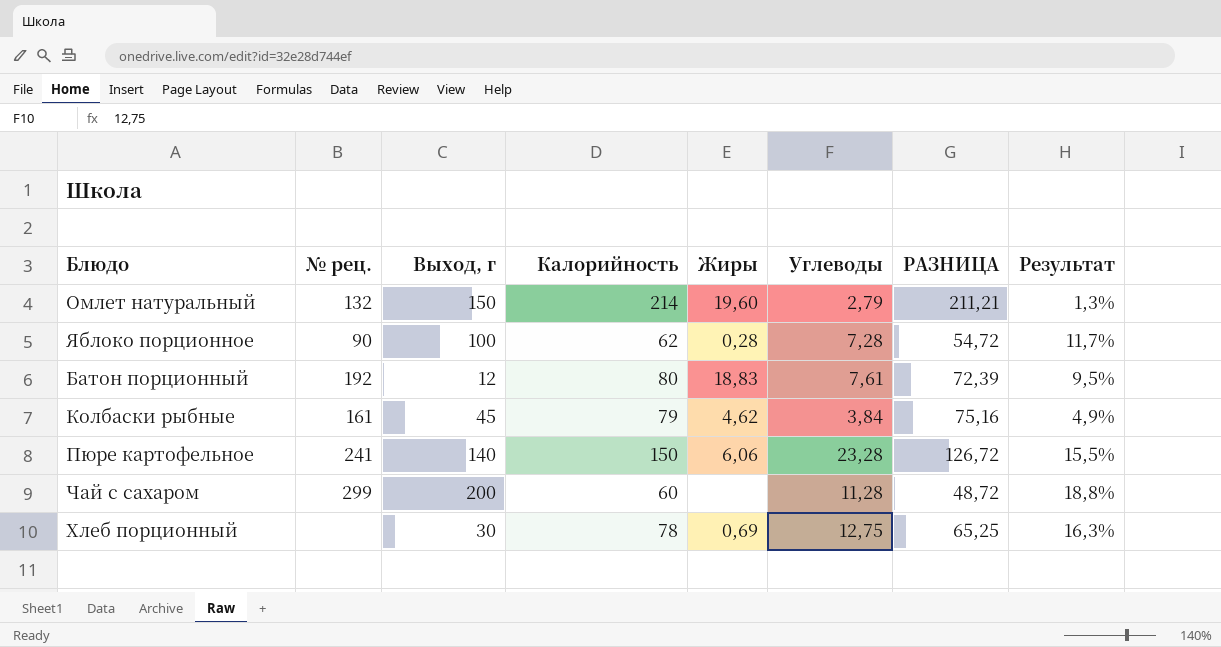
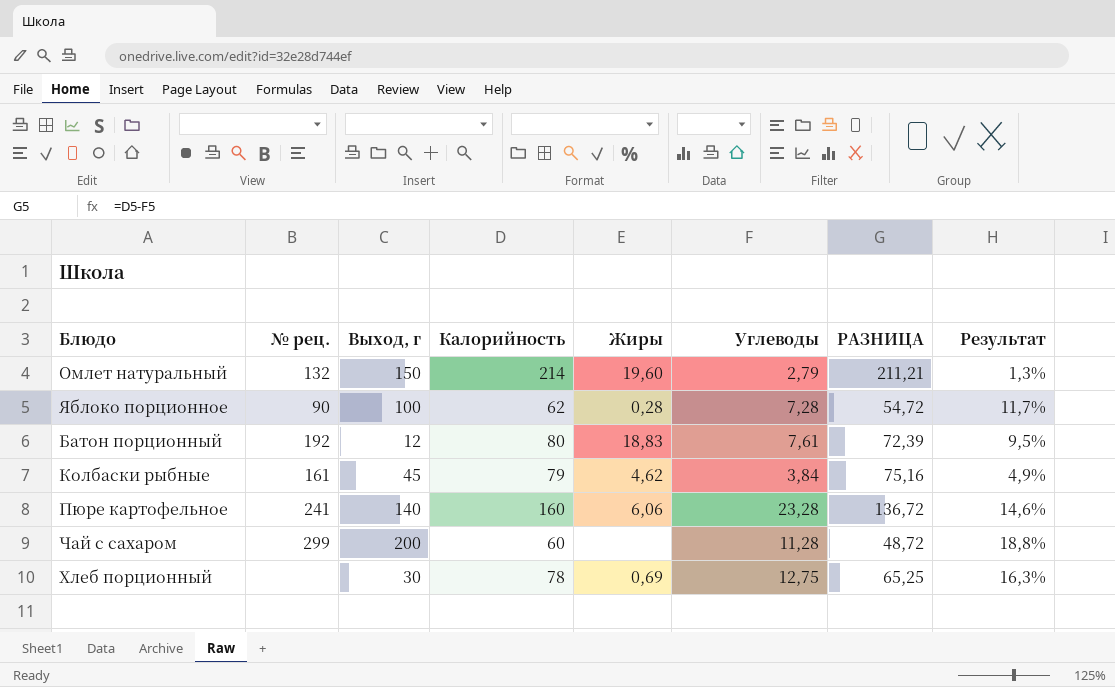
Пюре картофельное | Калорийность: 150 -> 160
Пюре картофельное | РАЗНИЦА: 126,72 -> 136,72
Пюре картофельное | Результат: 15,5% -> 14,6%

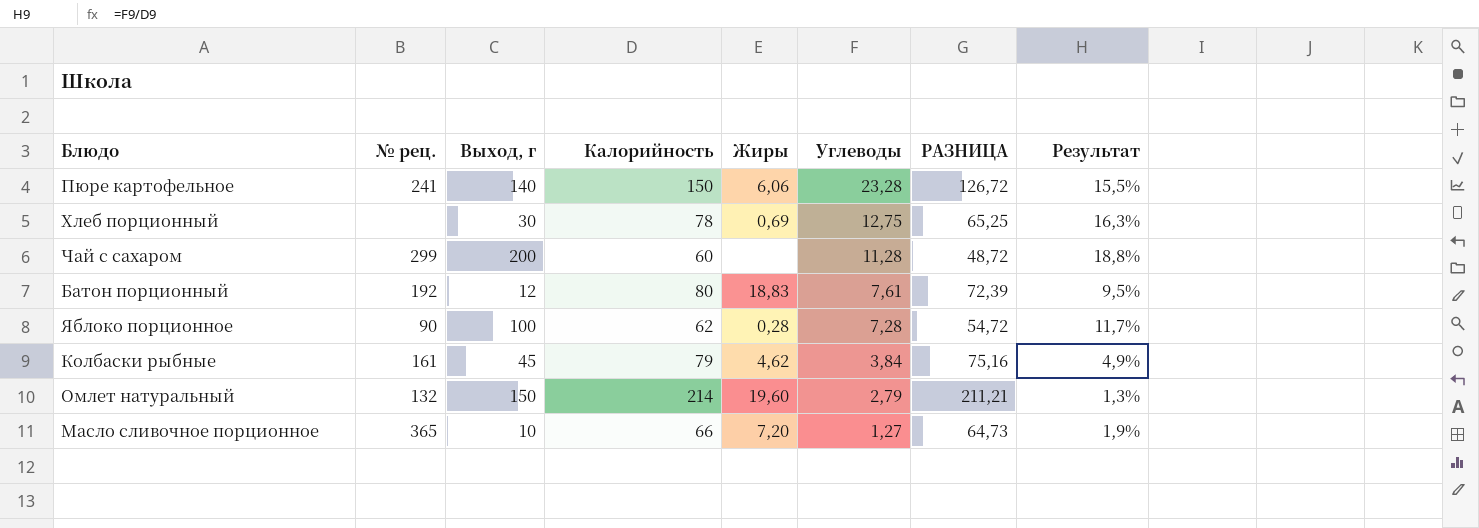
row order: none -> Углеводы descending
Пюре картофельное | Калорийность: 160 -> 150
Пюре картофельное | РАЗНИЦА: 136,72 -> 126,72
Пюре картофельное | Результат: 14,6% -> 15,5%
row Масло сливочное порционное: none -> 365 | 10 | 66 | 7,20 | 1,27 | 64,73 | 1,9%

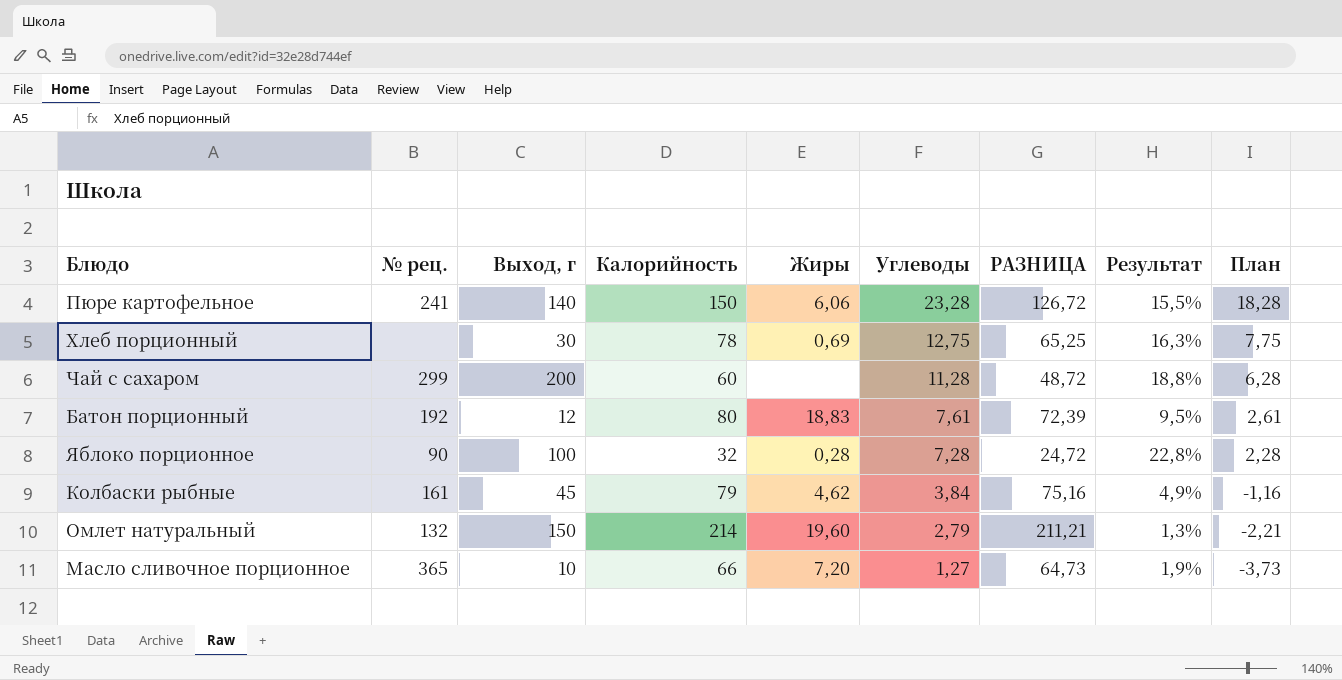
column План | formula: none -> [Углеводы] - 5
Яблоко порционное | Калорийность: 62 -> 32
Яблоко порционное | РАЗНИЦА: 54,72 -> 24,72
Яблоко порционное | Результат: 11,7% -> 22,8%

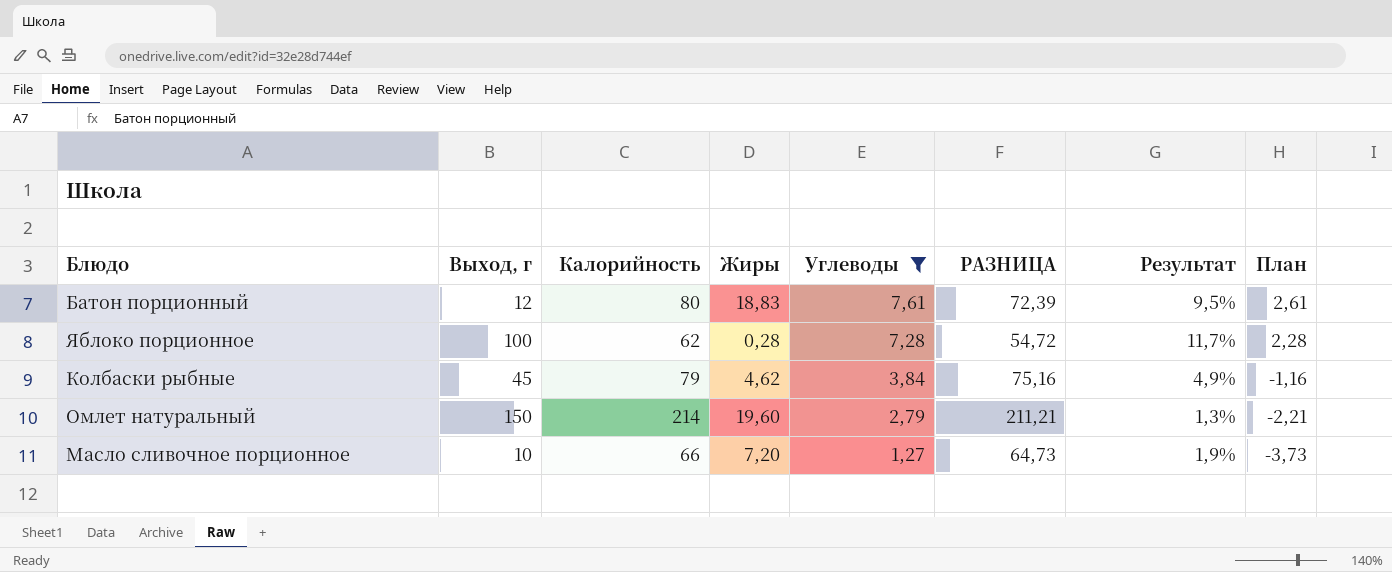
filter: none -> Углеводы <= 7,61
column № рец. | position: 2 -> none
Яблоко порционное | Калорийность: 32 -> 62
Яблоко порционное | РАЗНИЦА: 24,72 -> 54,72
Яблоко порционное | Результат: 22,8% -> 11,7%

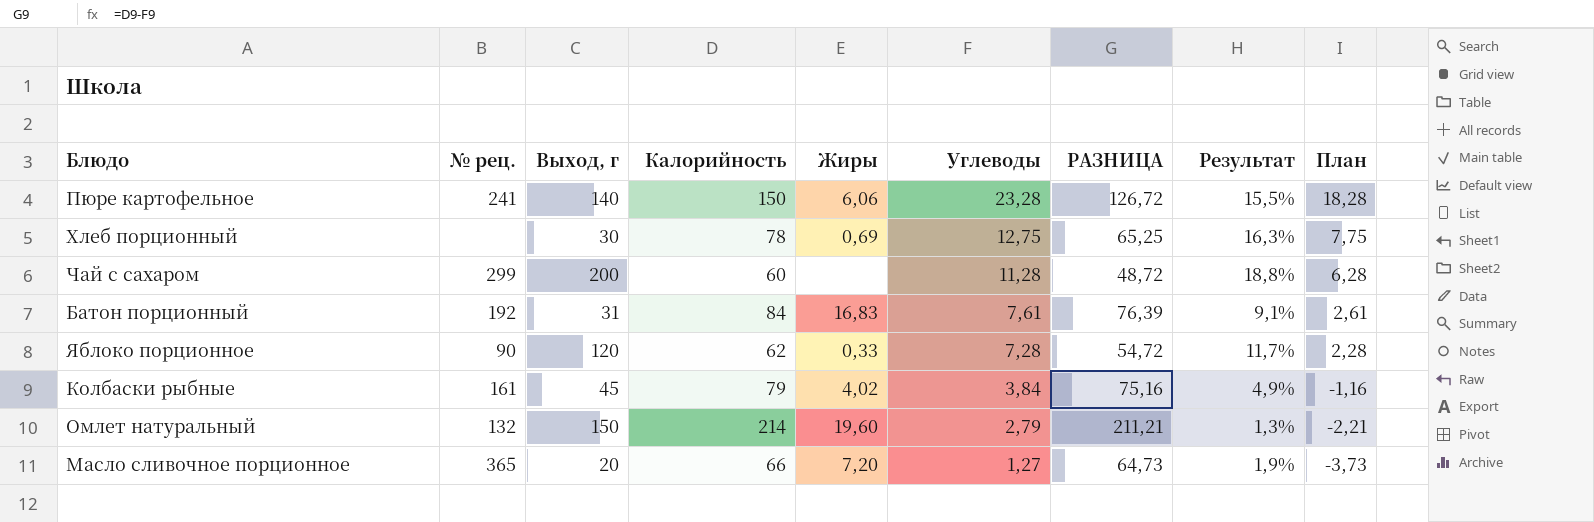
filter: Углеводы <= 7,61 -> none
column № рец. | position: none -> 2
Батон порционный | Выход, г: 12 -> 31
Батон порционный | Калорийность: 80 -> 84
Батон порционный | Жиры: 18,83 -> 16,83
Батон порционный | РАЗНИЦА: 72,39 -> 76,39
Батон порционный | Результат: 9,5% -> 9,1%
Яблоко порционное | Выход, г: 100 -> 120
Яблоко порционное | Жиры: 0,28 -> 0,33
Колбаски рыбные | Жиры: 4,62 -> 4,02
Масло сливочное порционное | Выход, г: 10 -> 20

